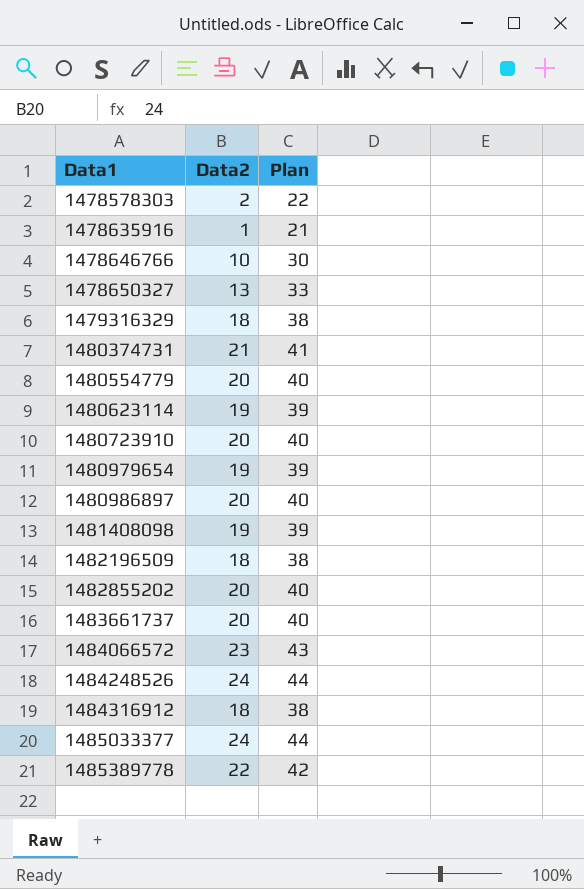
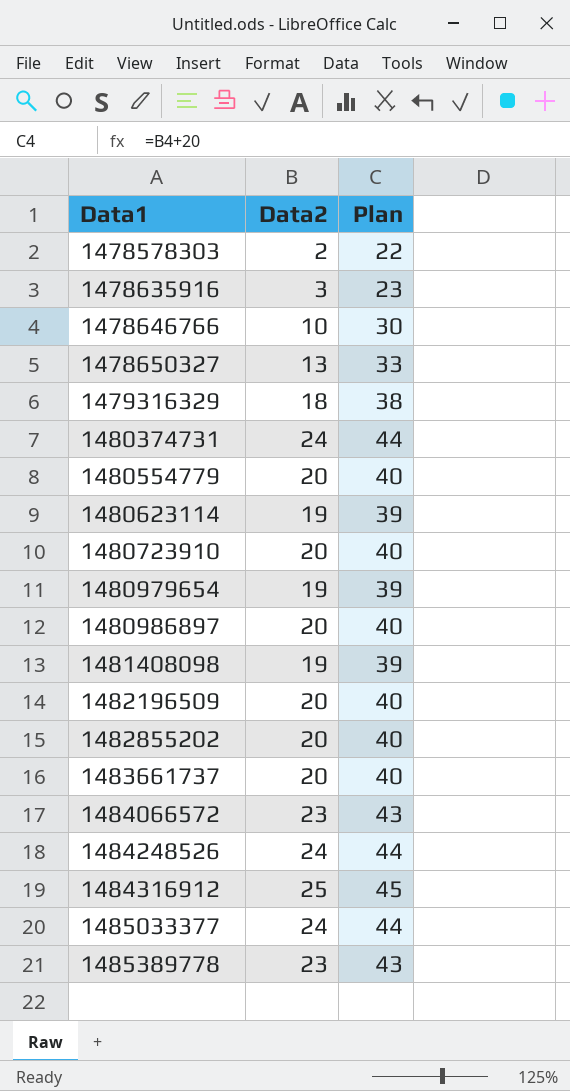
1478635916 | Data2: 1 -> 3
1478635916 | Plan: 21 -> 23
1480374731 | Data2: 21 -> 24
1480374731 | Plan: 41 -> 44
1482196509 | Data2: 18 -> 20
1482196509 | Plan: 38 -> 40
1484316912 | Data2: 18 -> 25
1484316912 | Plan: 38 -> 45
1485389778 | Data2: 22 -> 23
1485389778 | Plan: 42 -> 43

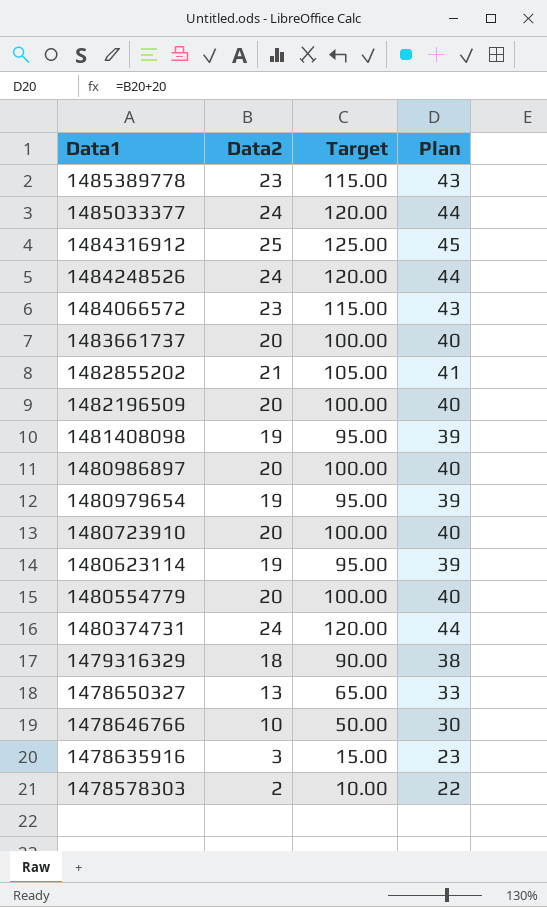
row order: Data1 ascending -> Data1 descending
column Target | formula: none -> [Data2] * 5
1482855202 | Data2: 20 -> 21
1482855202 | Plan: 40 -> 41

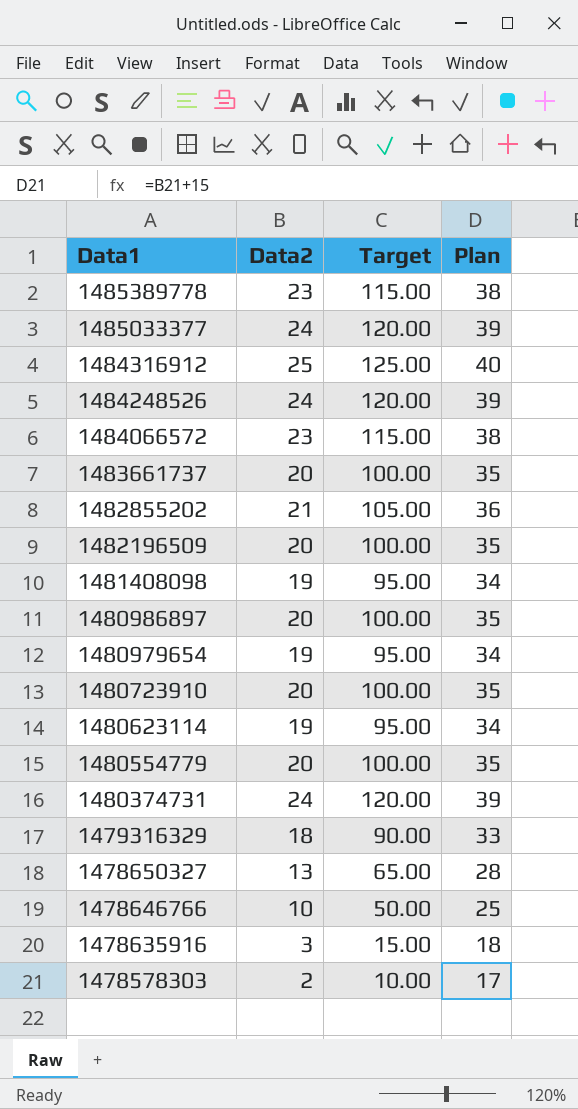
column Plan | formula: [Data2] + 20 -> [Data2] + 15

